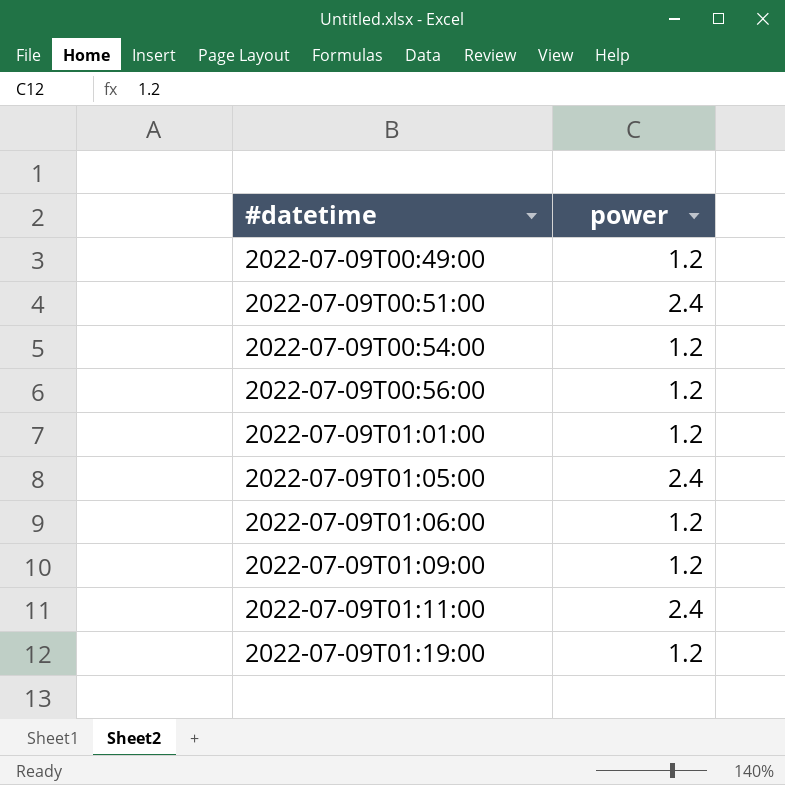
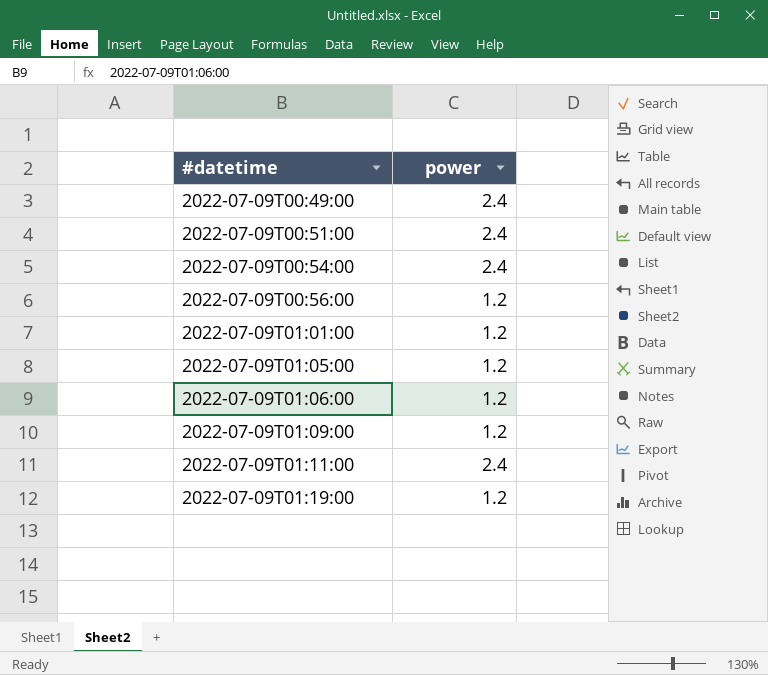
2022-07-09T00:49:00 | power: 1.2 -> 2.4
2022-07-09T00:54:00 | power: 1.2 -> 2.4
2022-07-09T01:05:00 | power: 2.4 -> 1.2

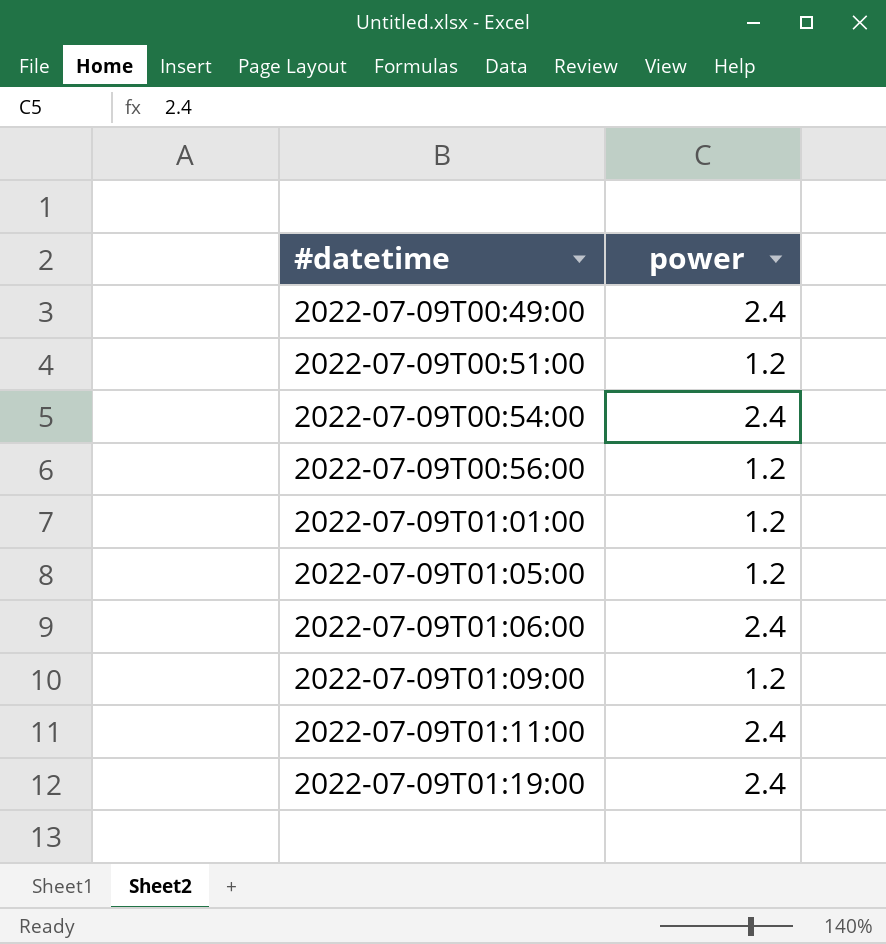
2022-07-09T00:51:00 | power: 2.4 -> 1.2
2022-07-09T01:06:00 | power: 1.2 -> 2.4
2022-07-09T01:19:00 | power: 1.2 -> 2.4

